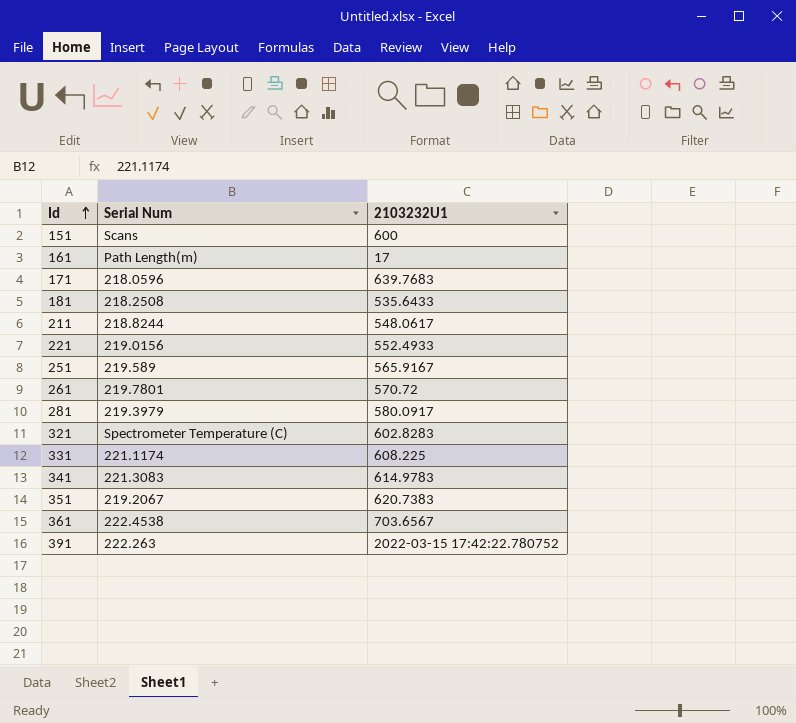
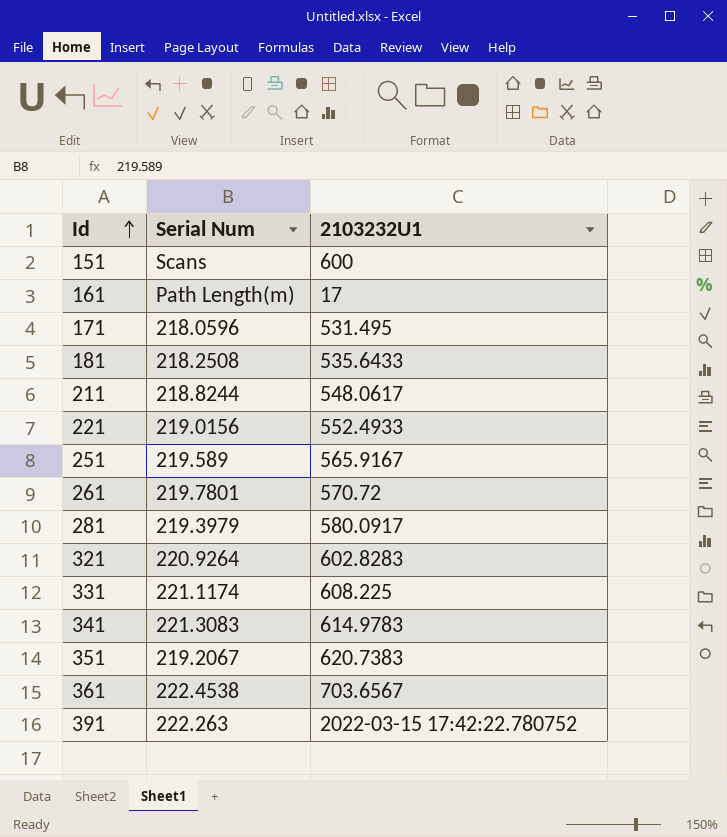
171 | 2103232U1: 639.7683 -> 531.495
321 | Serial Num: Spectrometer Temperature (C) -> 220.9264

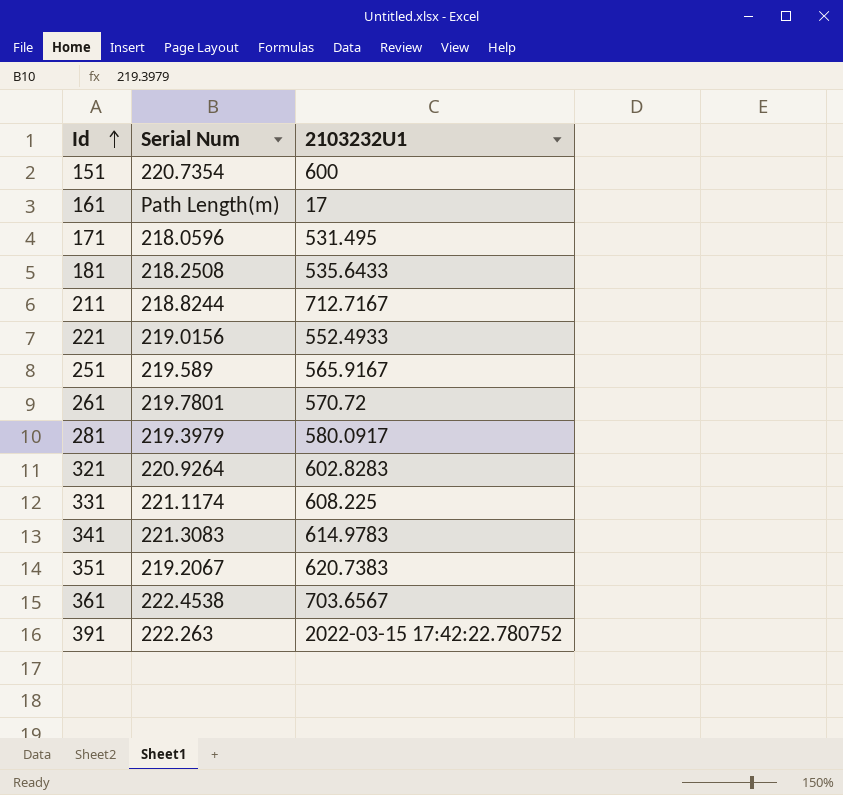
151 | Serial Num: Scans -> 220.7354
211 | 2103232U1: 548.0617 -> 712.7167

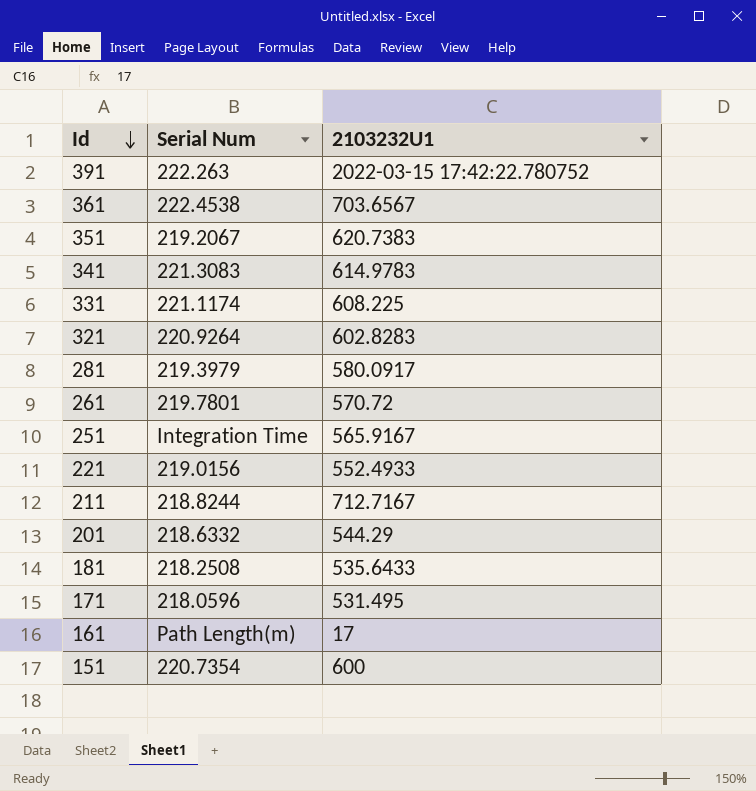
row order: Id ascending -> Id descending
251 | Serial Num: 219.589 -> Integration Time
row 201: none -> 218.6332 | 544.29

